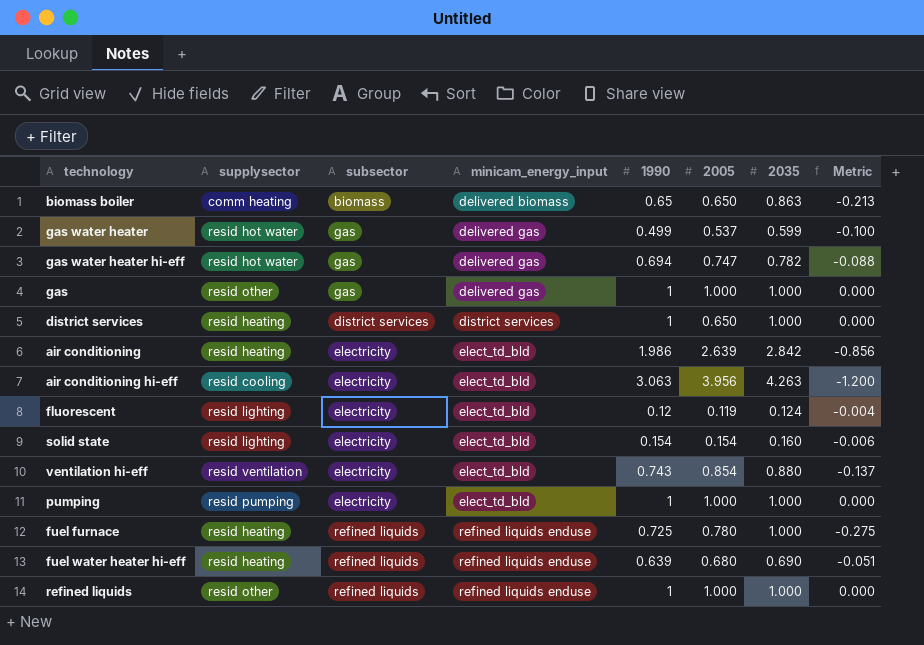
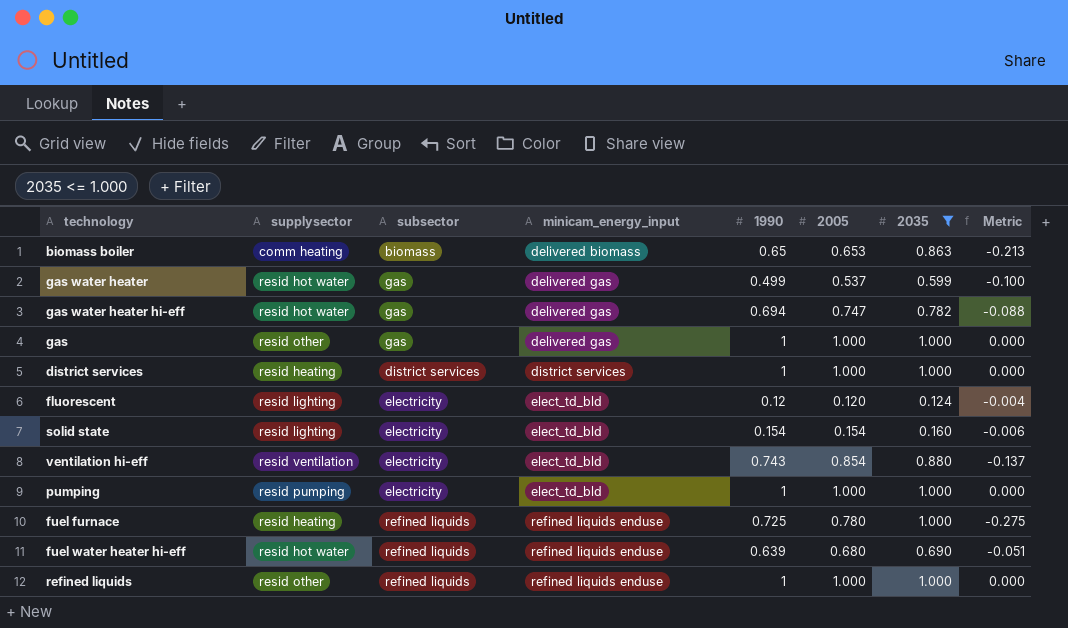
filter: none -> 2035 <= 1.000
biomass boiler | 2005: 0.650 -> 0.653
district services | 2005: 0.650 -> 1.000
fluorescent | 2005: 0.119 -> 0.120
fuel water heater hi-eff | supplysector: resid heating -> resid hot water

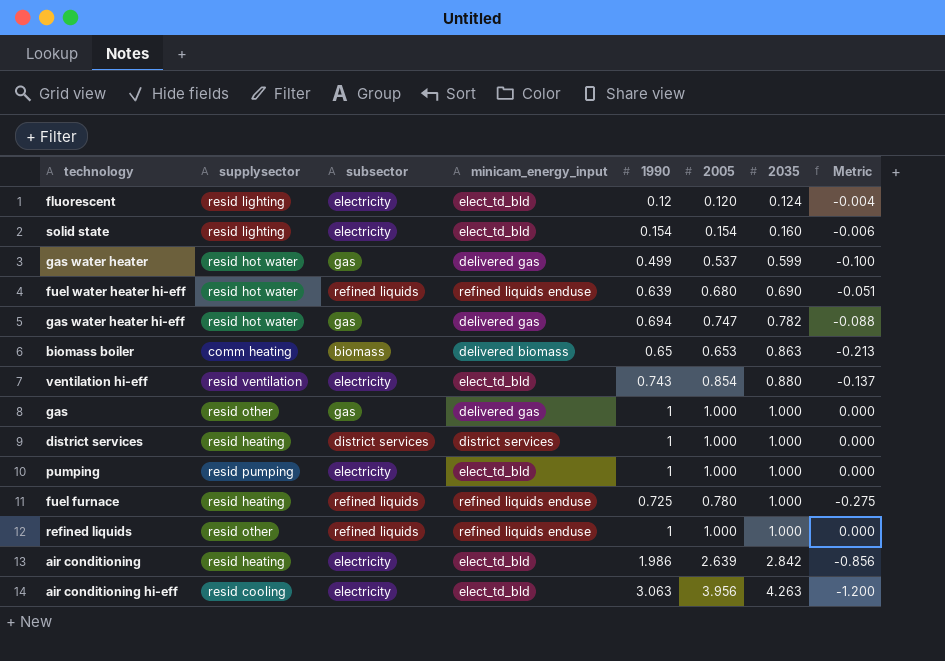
filter: 2035 <= 1.000 -> none
row order: minicam_energy_input ascending -> 2035 ascending

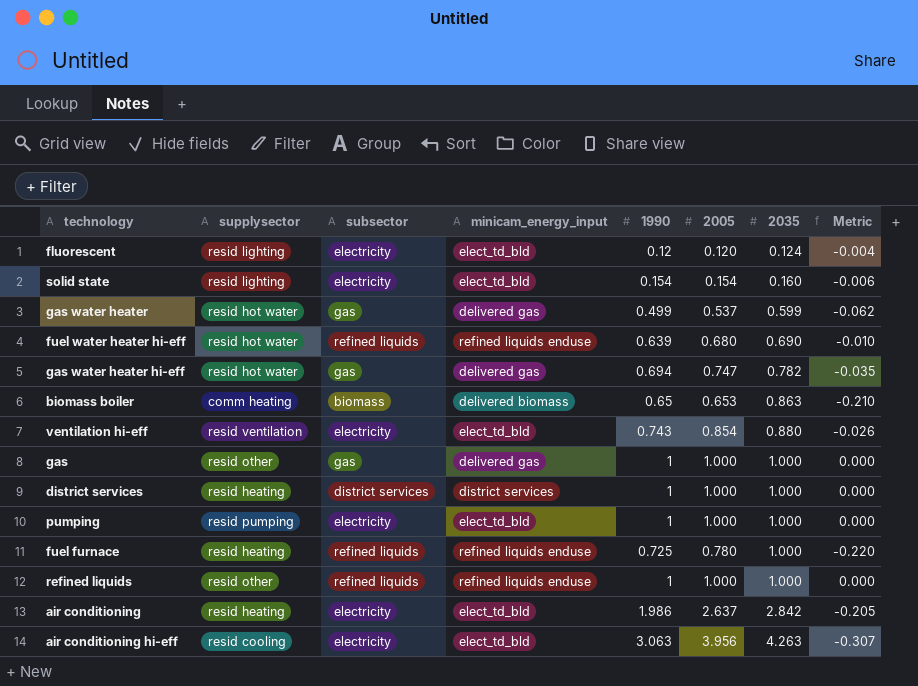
column Metric | formula: [1990] - [2035] -> [2005] - [2035]
air conditioning | 2005: 2.639 -> 2.637

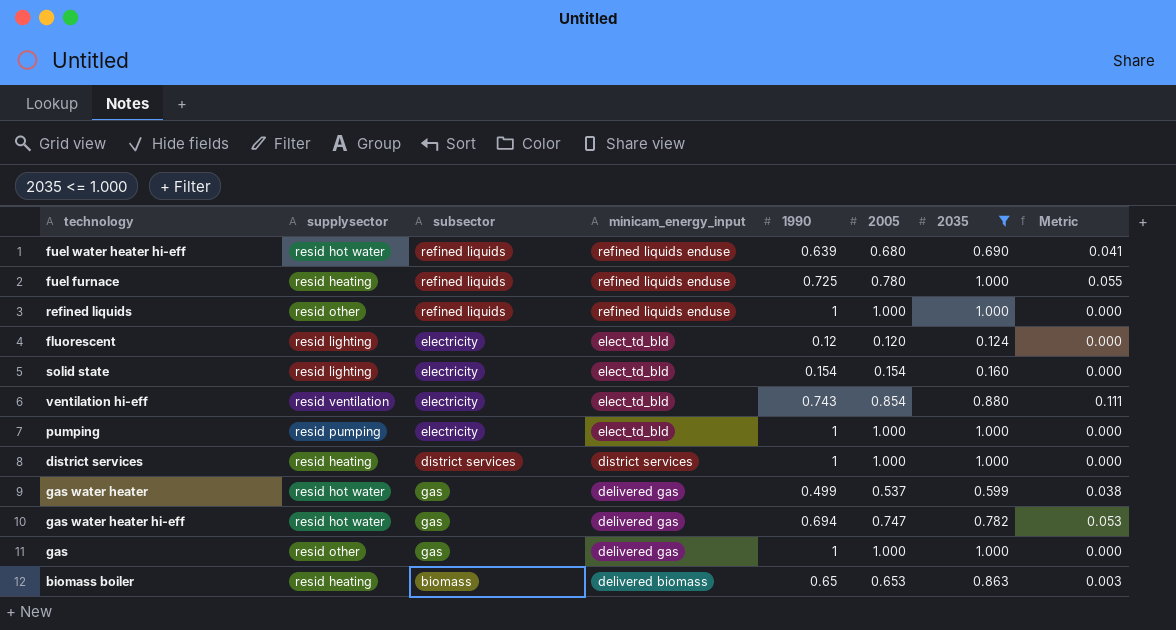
filter: none -> 2035 <= 1.000
row order: 2035 ascending -> minicam_energy_input descending
column Metric | formula: [2005] - [2035] -> [2005] - [1990]
biomass boiler | supplysector: comm heating -> resid heating

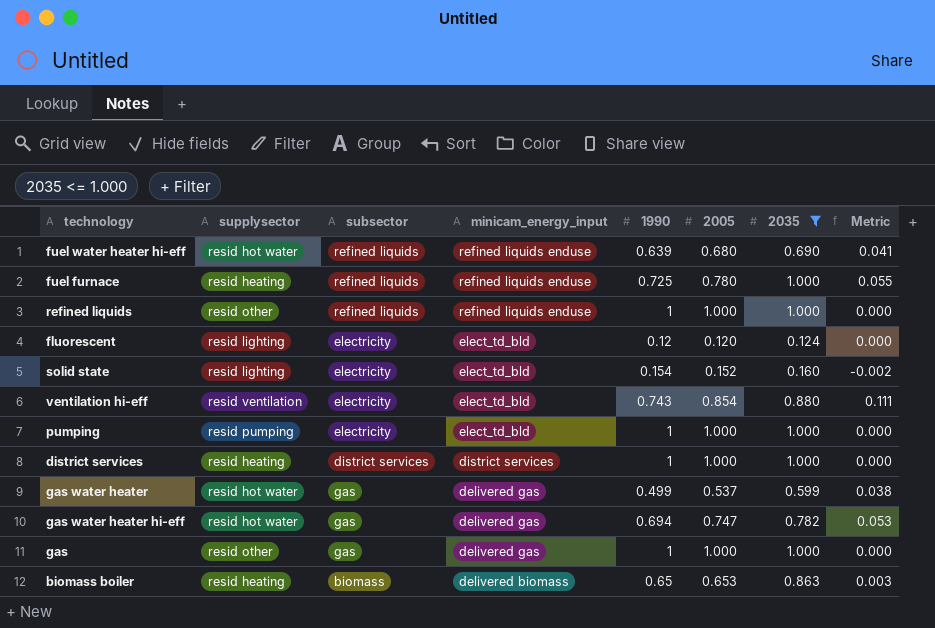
solid state | 2005: 0.154 -> 0.152
solid state | Metric: 0.000 -> -0.002

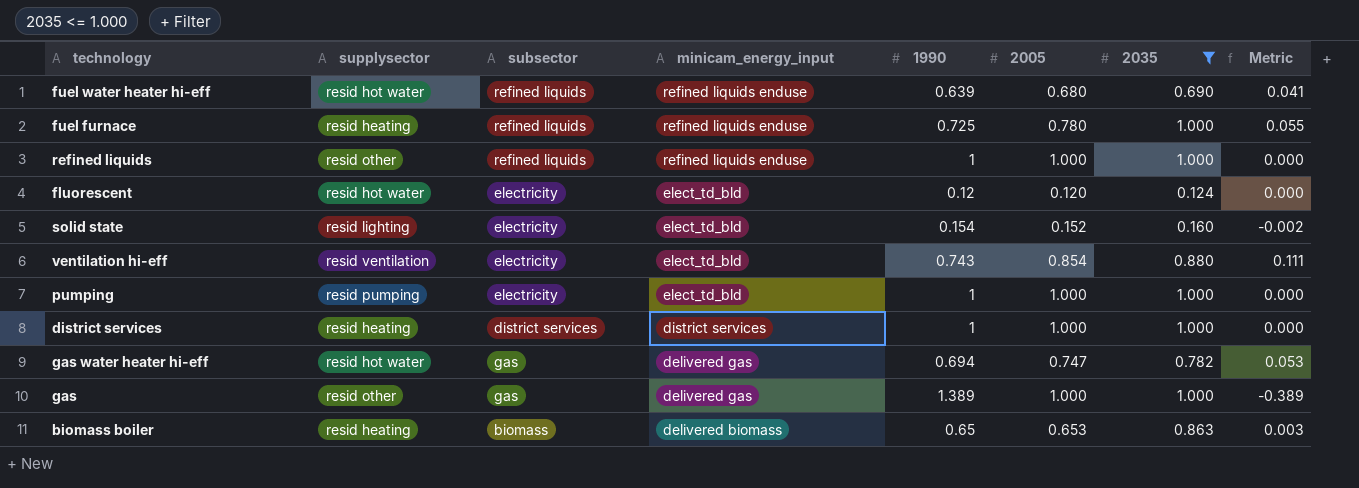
row gas water heater: resid hot water | gas | delivered gas | 0.499 | 0.537 | 0.599 | 0.038 -> none
fluorescent | supplysector: resid lighting -> resid hot water
gas | 1990: 1 -> 1.389
gas | Metric: 0.000 -> -0.389

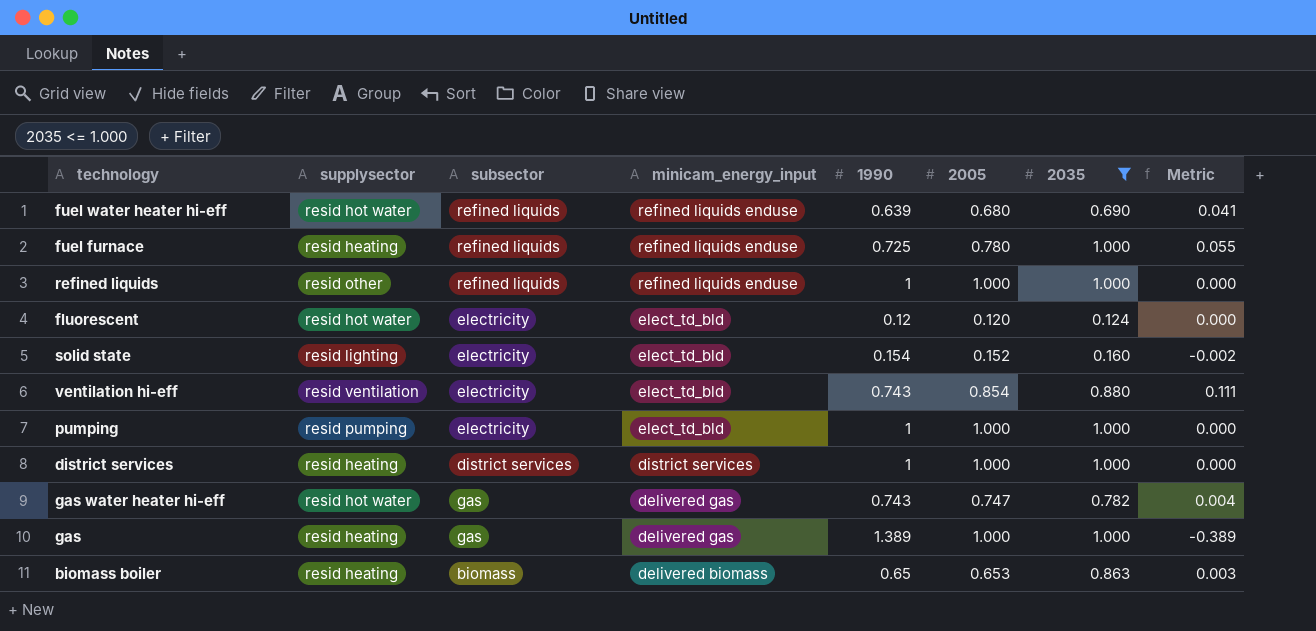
gas water heater hi-eff | 1990: 0.694 -> 0.743
gas water heater hi-eff | Metric: 0.053 -> 0.004
gas | supplysector: resid other -> resid heating

